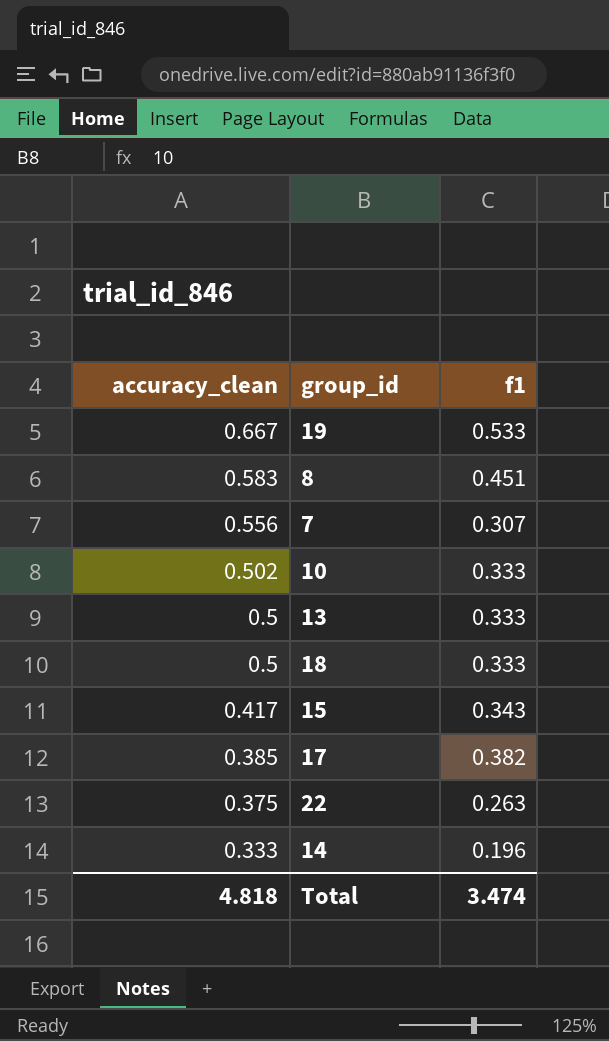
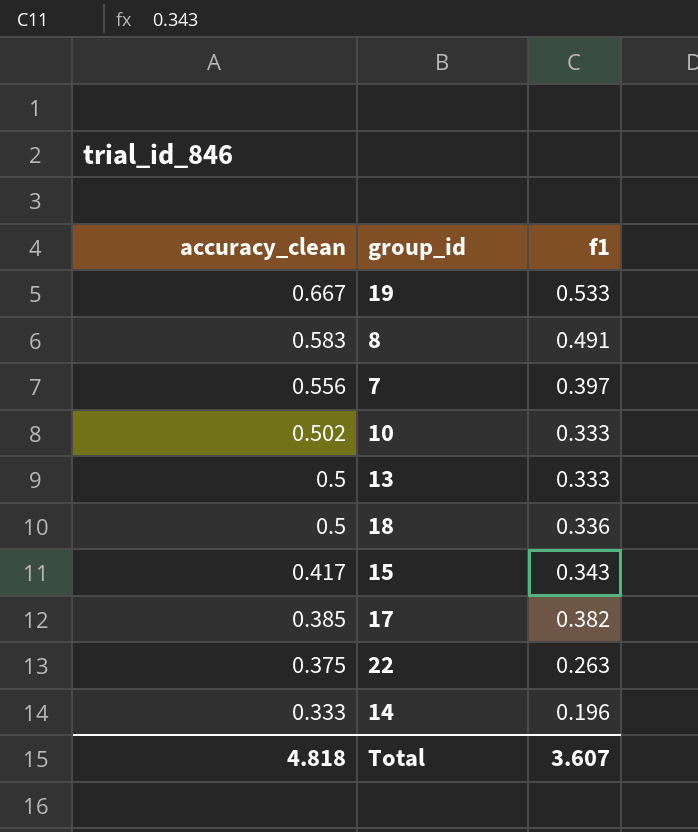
8 | f1: 0.451 -> 0.491
7 | f1: 0.307 -> 0.397
18 | f1: 0.333 -> 0.336
Total | f1: 3.474 -> 3.607

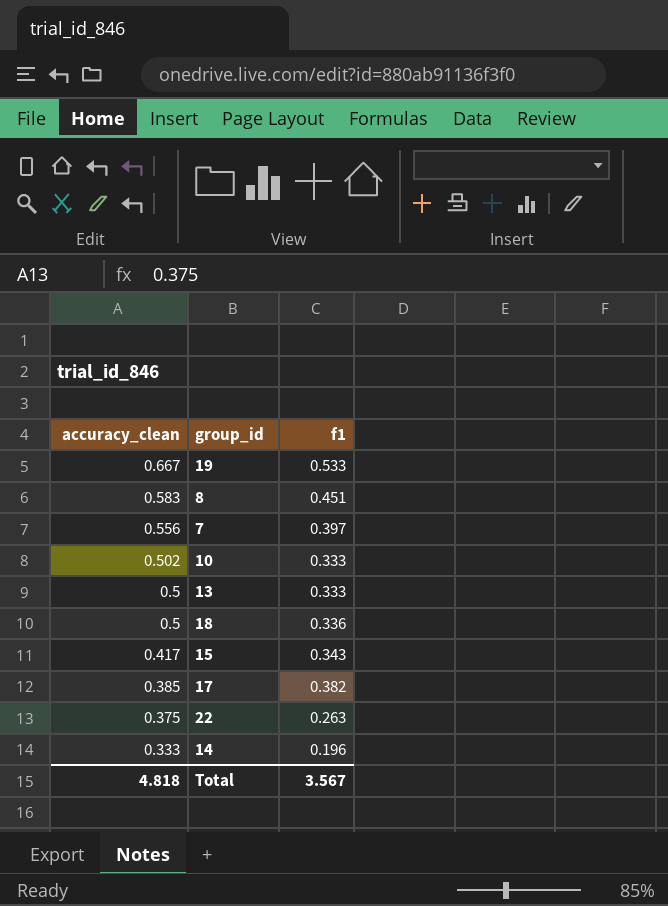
8 | f1: 0.491 -> 0.451
Total | f1: 3.607 -> 3.567

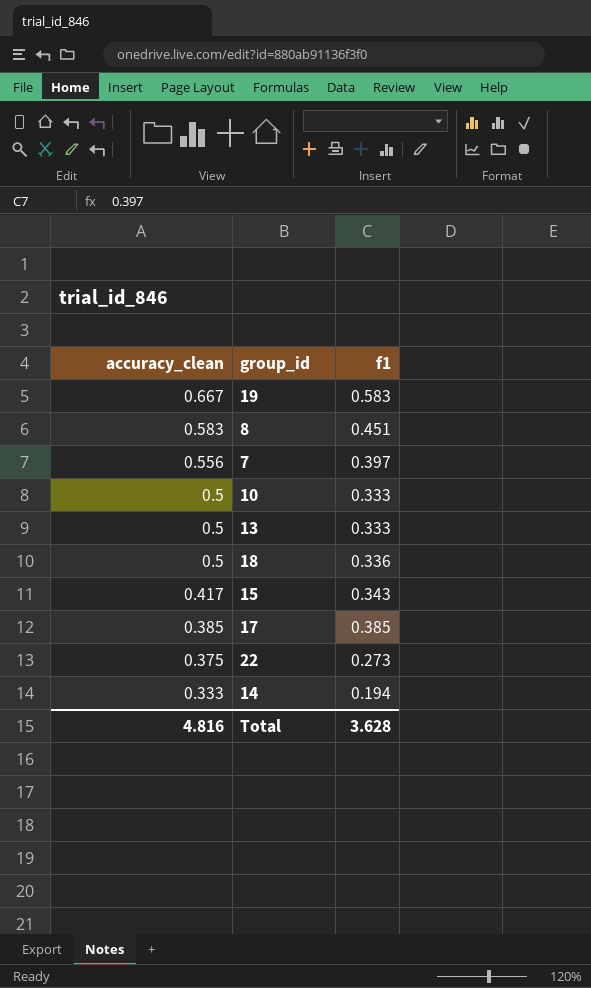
19 | f1: 0.533 -> 0.583
10 | accuracy_clean: 0.502 -> 0.5
17 | f1: 0.382 -> 0.385
22 | f1: 0.263 -> 0.273
14 | f1: 0.196 -> 0.194
Total | accuracy_clean: 4.818 -> 4.816
Total | f1: 3.567 -> 3.628

